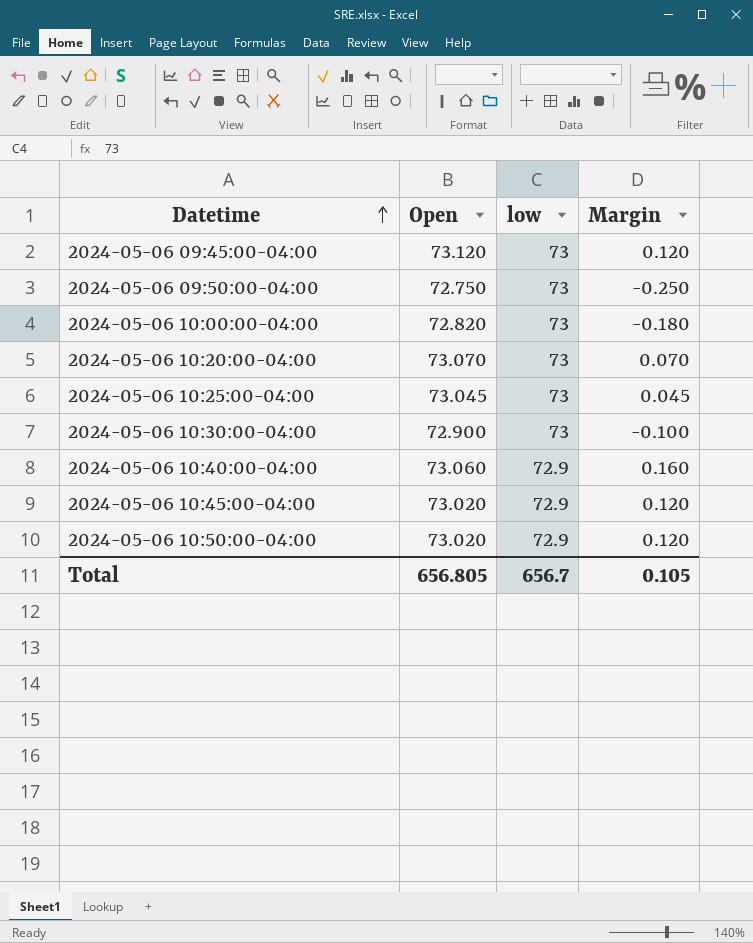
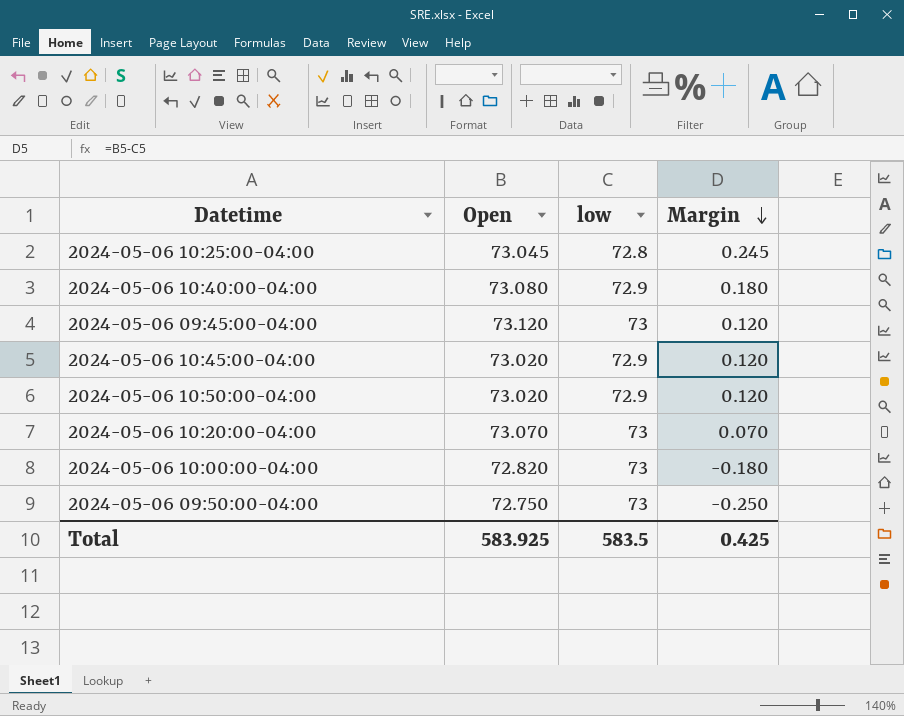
row order: Datetime ascending -> Margin descending
row 2024-05-06 10:30:00-04:00: 72.900 | 73 | -0.100 -> none
2024-05-06 10:25:00-04:00 | low: 73 -> 72.8
2024-05-06 10:25:00-04:00 | Margin: 0.045 -> 0.245
2024-05-06 10:40:00-04:00 | Open: 73.060 -> 73.080
2024-05-06 10:40:00-04:00 | Margin: 0.160 -> 0.180
Total | Open: 656.805 -> 583.925
Total | low: 656.7 -> 583.5
Total | Margin: 0.105 -> 0.425

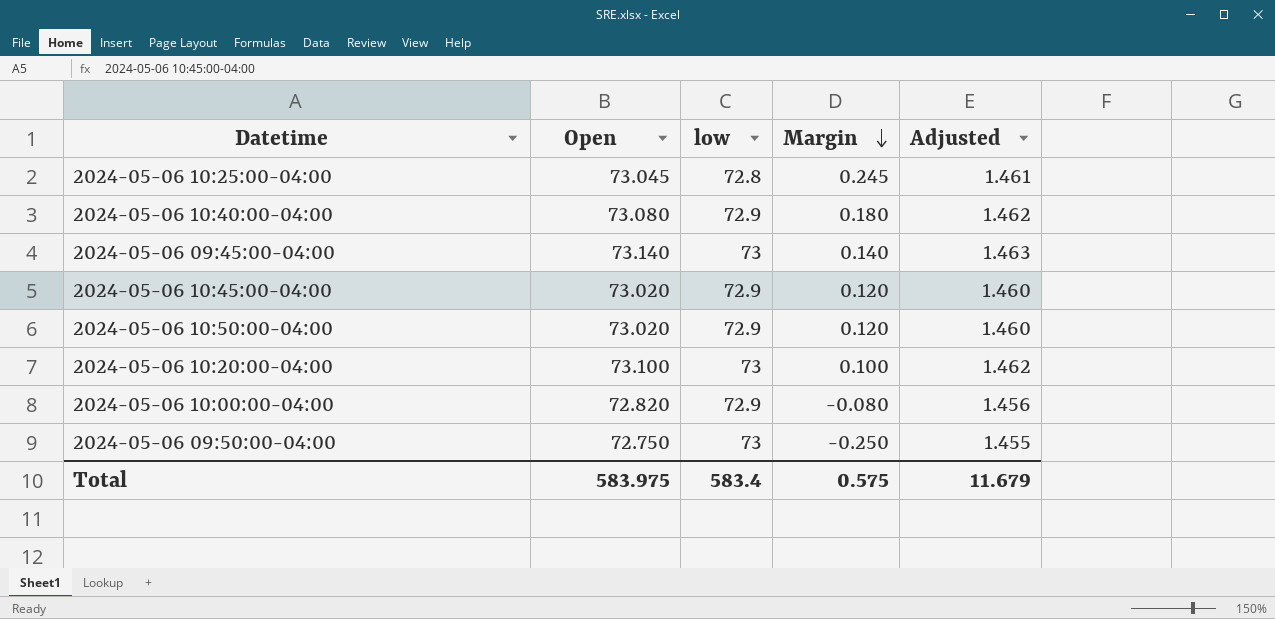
column Adjusted | formula: none -> [Open] * 0.02
2024-05-06 09:45:00-04:00 | Open: 73.120 -> 73.140
2024-05-06 09:45:00-04:00 | Margin: 0.120 -> 0.140
2024-05-06 10:20:00-04:00 | Open: 73.070 -> 73.100
2024-05-06 10:20:00-04:00 | Margin: 0.070 -> 0.100
2024-05-06 10:00:00-04:00 | low: 73 -> 72.9
2024-05-06 10:00:00-04:00 | Margin: -0.180 -> -0.080
Total | Open: 583.925 -> 583.975
Total | low: 583.5 -> 583.4
Total | Margin: 0.425 -> 0.575

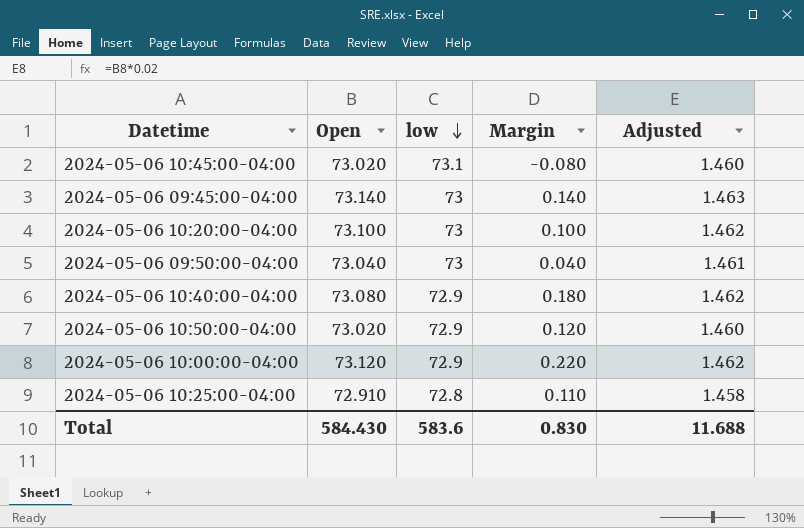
row order: Margin descending -> low descending
2024-05-06 10:45:00-04:00 | low: 72.9 -> 73.1
2024-05-06 10:45:00-04:00 | Margin: 0.120 -> -0.080
2024-05-06 09:50:00-04:00 | Open: 72.750 -> 73.040
2024-05-06 09:50:00-04:00 | Margin: -0.250 -> 0.040
2024-05-06 09:50:00-04:00 | Adjusted: 1.455 -> 1.461
2024-05-06 10:00:00-04:00 | Open: 72.820 -> 73.120
2024-05-06 10:00:00-04:00 | Margin: -0.080 -> 0.220
2024-05-06 10:00:00-04:00 | Adjusted: 1.456 -> 1.462
2024-05-06 10:25:00-04:00 | Open: 73.045 -> 72.910
2024-05-06 10:25:00-04:00 | Margin: 0.245 -> 0.110
2024-05-06 10:25:00-04:00 | Adjusted: 1.461 -> 1.458
Total | Open: 583.975 -> 584.430
Total | low: 583.4 -> 583.6
Total | Margin: 0.575 -> 0.830
Total | Adjusted: 11.679 -> 11.688

